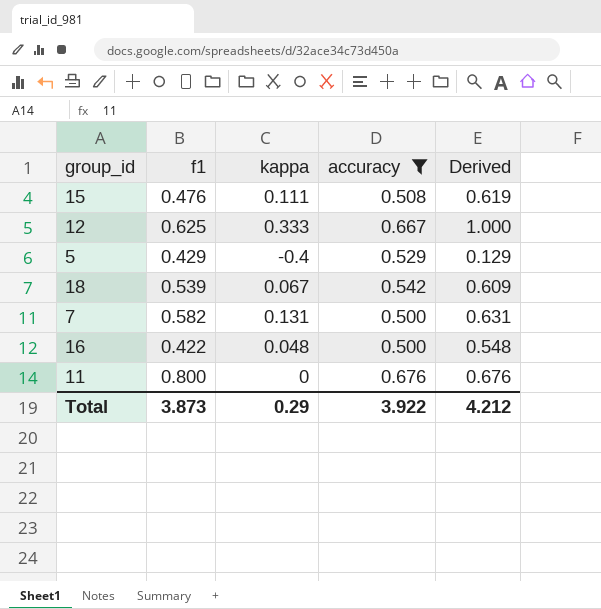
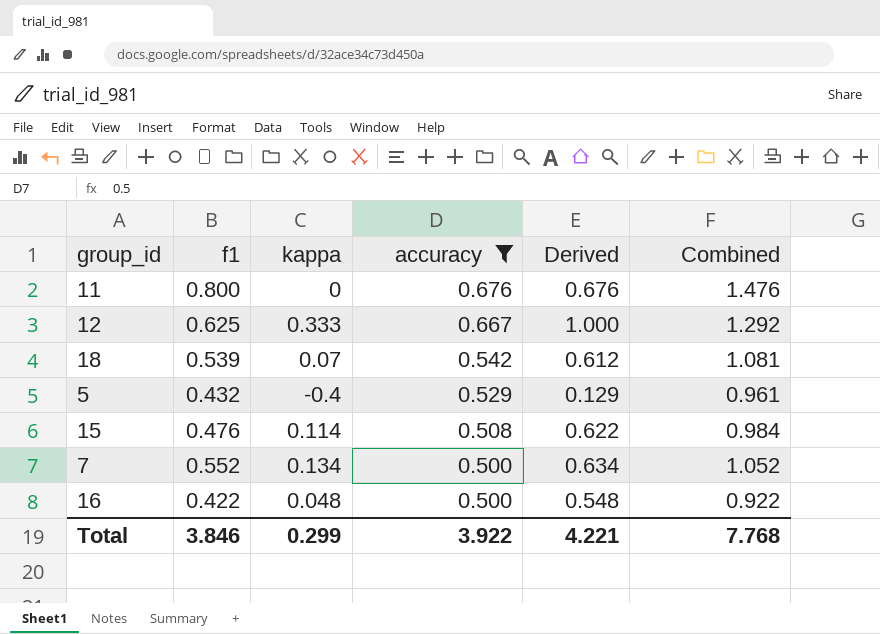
row order: none -> accuracy descending
column Combined | formula: none -> [f1] + [accuracy]
18 | kappa: 0.067 -> 0.07
18 | Derived: 0.609 -> 0.612
5 | f1: 0.429 -> 0.432
15 | kappa: 0.111 -> 0.114
15 | Derived: 0.619 -> 0.622
7 | f1: 0.582 -> 0.552
7 | kappa: 0.131 -> 0.134
7 | Derived: 0.631 -> 0.634
Total | f1: 3.873 -> 3.846
Total | kappa: 0.29 -> 0.299
Total | Derived: 4.212 -> 4.221

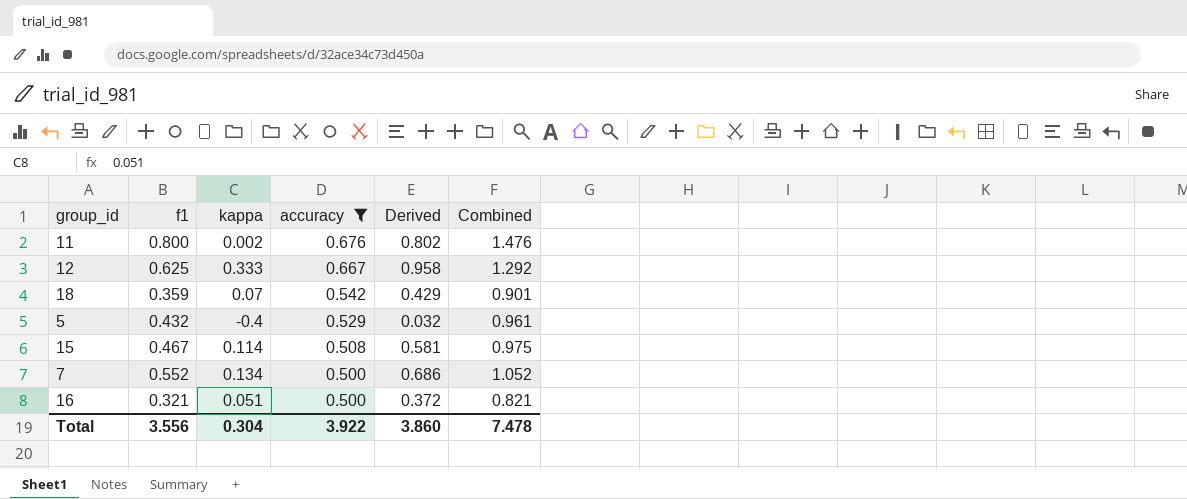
column Derived | formula: [kappa] + [accuracy] -> [f1] + [kappa]
11 | kappa: 0 -> 0.002
18 | f1: 0.539 -> 0.359
18 | Combined: 1.081 -> 0.901
15 | f1: 0.476 -> 0.467
15 | Combined: 0.984 -> 0.975
16 | f1: 0.422 -> 0.321
16 | kappa: 0.048 -> 0.051
16 | Combined: 0.922 -> 0.821
Total | f1: 3.846 -> 3.556
Total | kappa: 0.299 -> 0.304
Total | Derived: 4.221 -> 3.860
Total | Combined: 7.768 -> 7.478

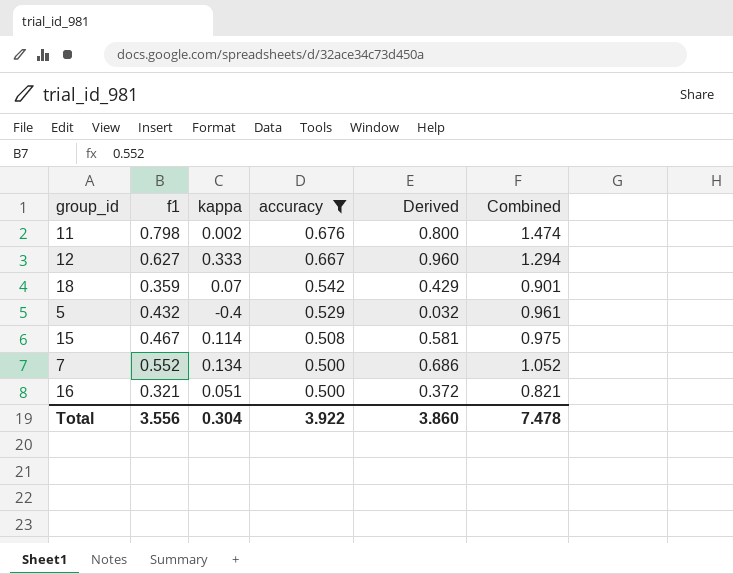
11 | f1: 0.800 -> 0.798
11 | Derived: 0.802 -> 0.800
11 | Combined: 1.476 -> 1.474
12 | f1: 0.625 -> 0.627
12 | Derived: 0.958 -> 0.960
12 | Combined: 1.292 -> 1.294

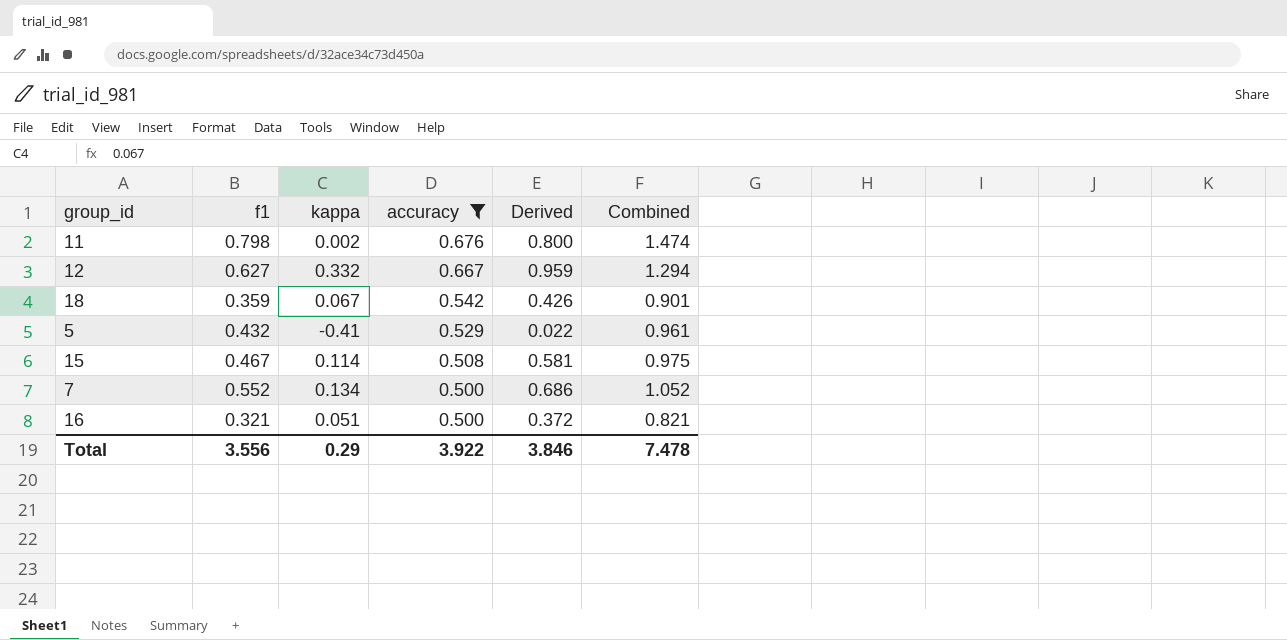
12 | kappa: 0.333 -> 0.332
12 | Derived: 0.960 -> 0.959
18 | kappa: 0.07 -> 0.067
18 | Derived: 0.429 -> 0.426
5 | kappa: -0.4 -> -0.41
5 | Derived: 0.032 -> 0.022
Total | kappa: 0.304 -> 0.29
Total | Derived: 3.860 -> 3.846

